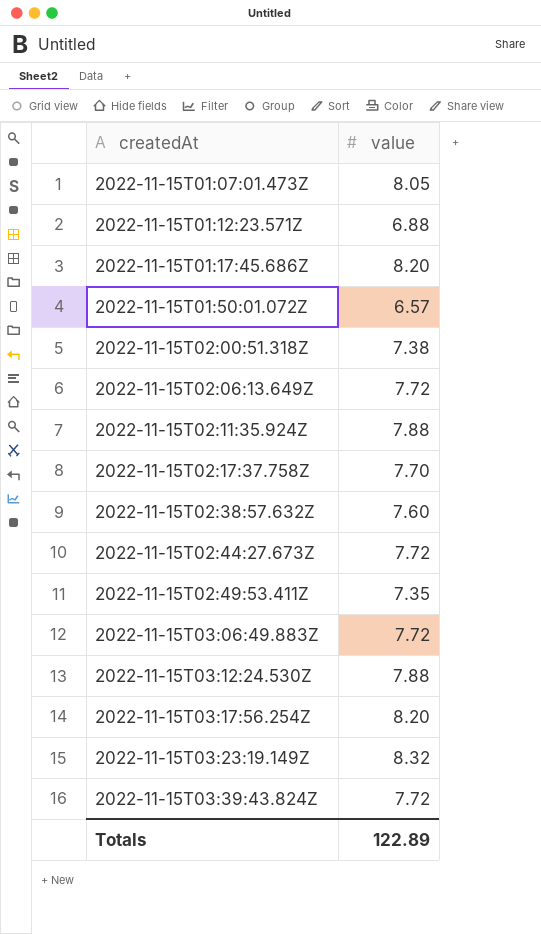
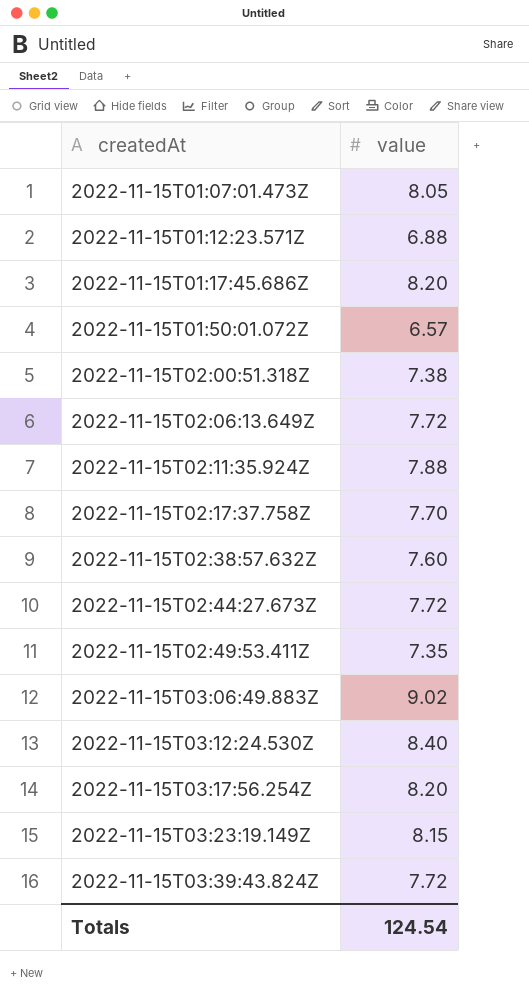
2022-11-15T03:06:49.883Z | value: 7.72 -> 9.02
2022-11-15T03:12:24.530Z | value: 7.88 -> 8.40
2022-11-15T03:23:19.149Z | value: 8.32 -> 8.15
Totals | value: 122.89 -> 124.54

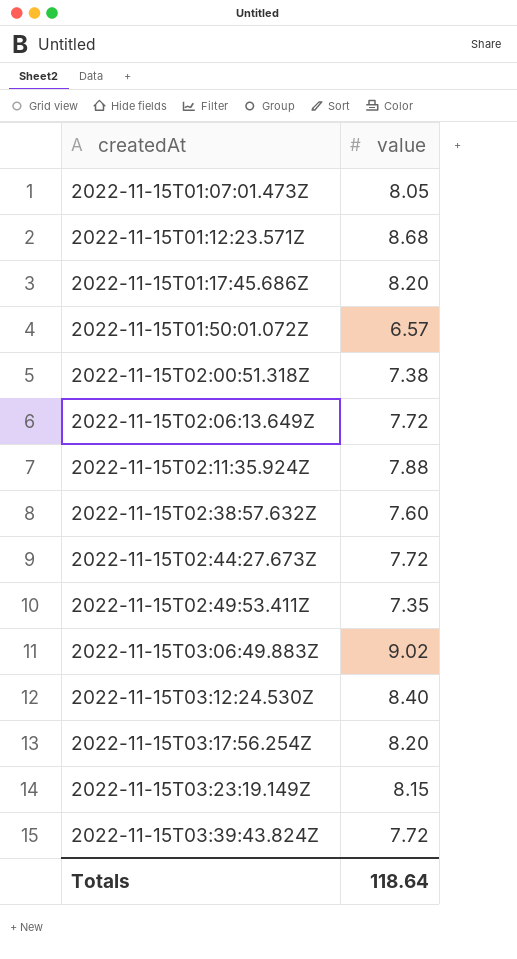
row 2022-11-15T02:17:37.758Z: 7.70 -> none
2022-11-15T01:12:23.571Z | value: 6.88 -> 8.68
Totals | value: 124.54 -> 118.64

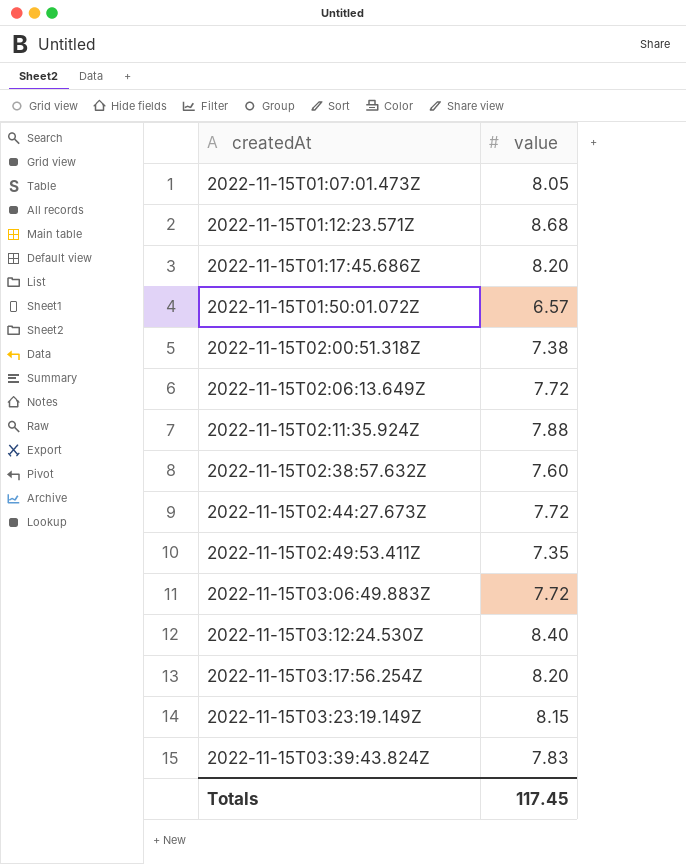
2022-11-15T03:06:49.883Z | value: 9.02 -> 7.72
2022-11-15T03:39:43.824Z | value: 7.72 -> 7.83
Totals | value: 118.64 -> 117.45

